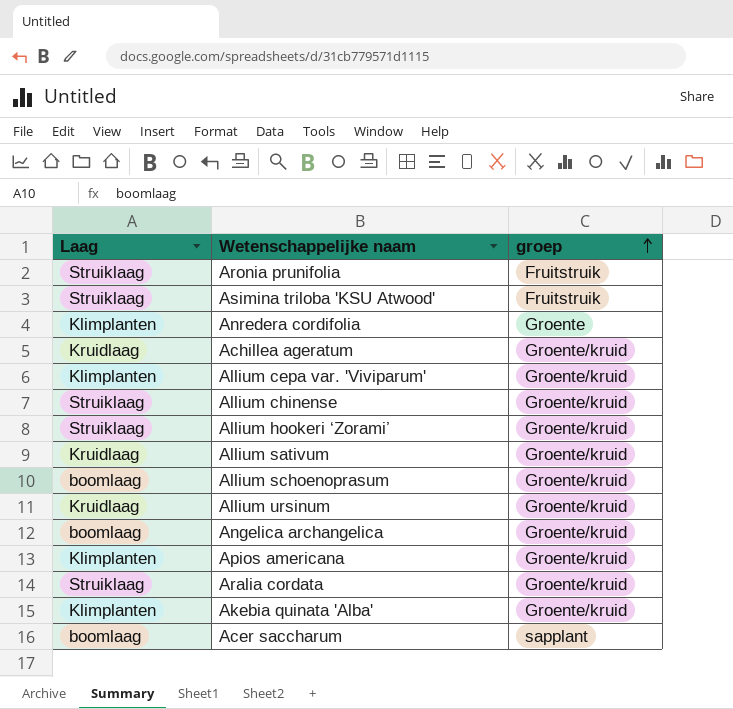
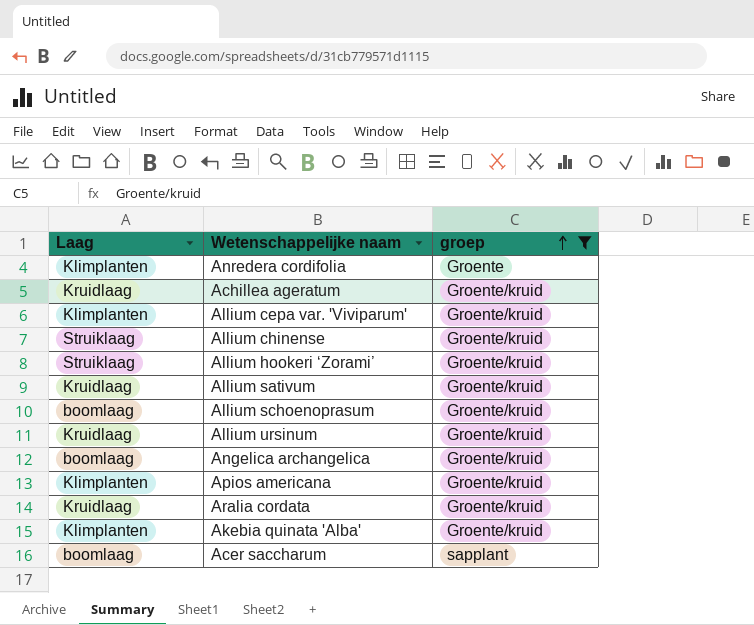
filter: none -> groep != Fruitstruik
Aralia cordata | Laag: Struiklaag -> Kruidlaag

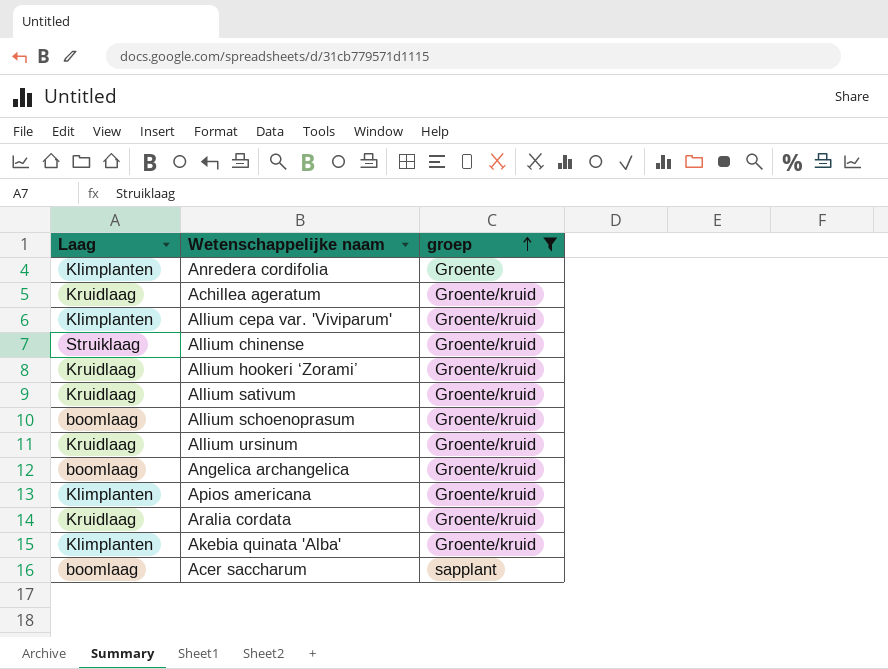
Allium hookeri ‘Zorami’ | Laag: Struiklaag -> Kruidlaag

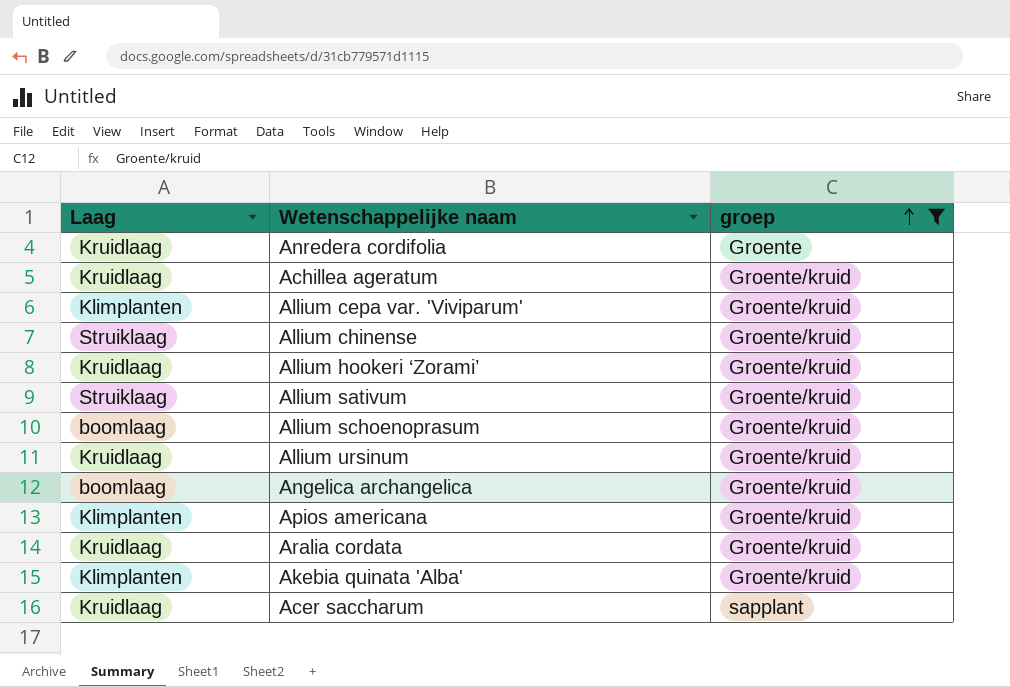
Anredera cordifolia | Laag: Klimplanten -> Kruidlaag
Allium sativum | Laag: Kruidlaag -> Struiklaag
Acer saccharum | Laag: boomlaag -> Kruidlaag

